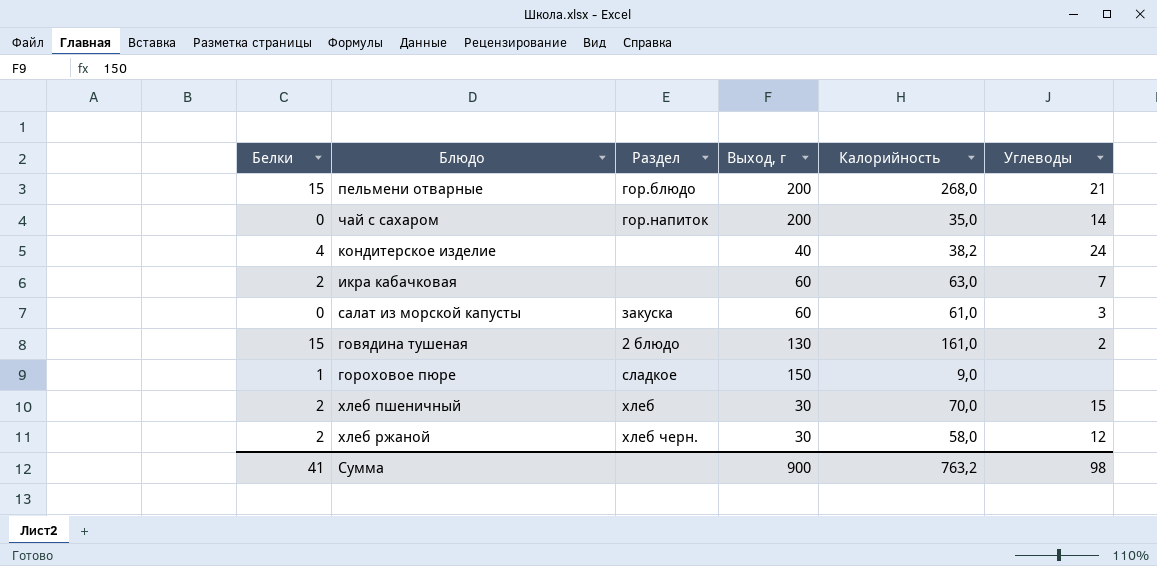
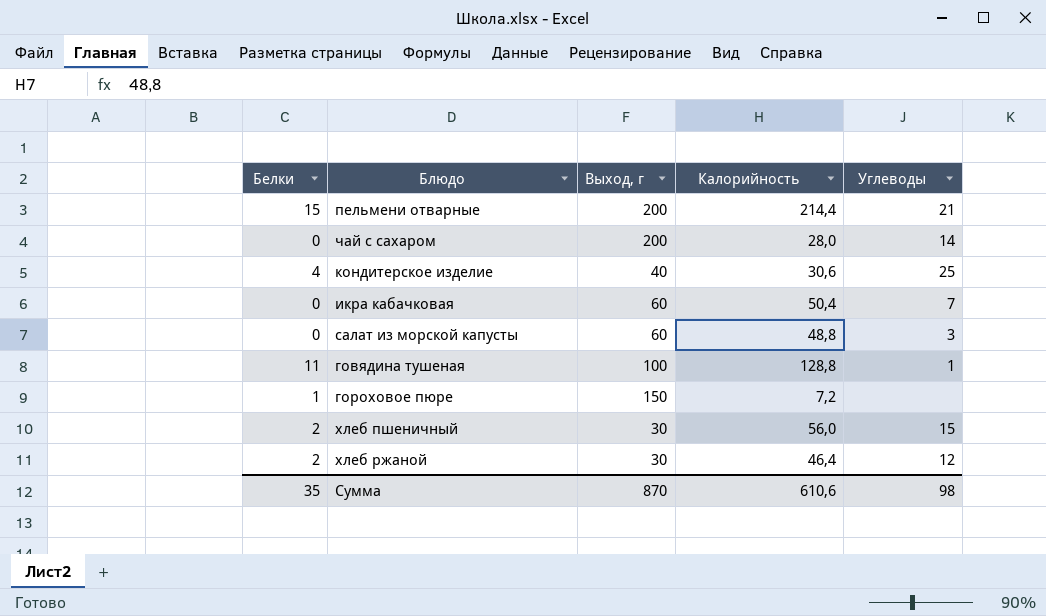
column Раздел | position: 3 -> none
пельмени отварные | Калорийность: 268,0 -> 214,4
чай с сахаром | Калорийность: 35,0 -> 28,0
кондитерское изделие | Калорийность: 38,2 -> 30,6
кондитерское изделие | Углеводы: 24 -> 25
икра кабачковая | Белки: 2 -> 0
икра кабачковая | Калорийность: 63,0 -> 50,4
салат из морской капусты | Калорийность: 61,0 -> 48,8
говядина тушеная | Белки: 15 -> 11
говядина тушеная | Выход, г: 130 -> 100
говядина тушеная | Калорийность: 161,0 -> 128,8
говядина тушеная | Углеводы: 2 -> 1
гороховое пюре | Калорийность: 9,0 -> 7,2
хлеб пшеничный | Калорийность: 70,0 -> 56,0
хлеб ржаной | Калорийность: 58,0 -> 46,4
Сумма | Белки: 41 -> 35
Сумма | Выход, г: 900 -> 870
Сумма | Калорийность: 763,2 -> 610,6

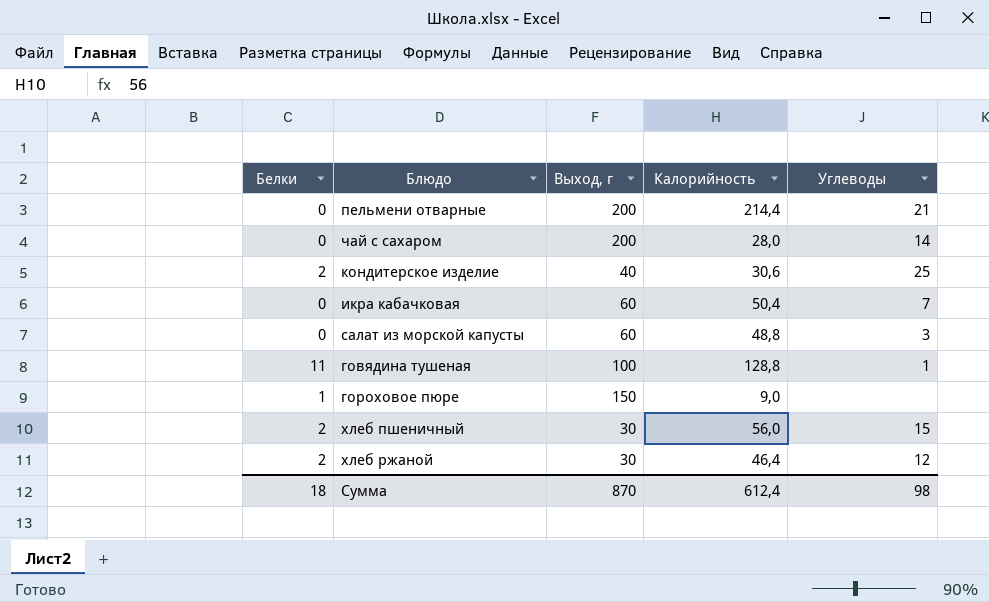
пельмени отварные | Белки: 15 -> 0
кондитерское изделие | Белки: 4 -> 2
гороховое пюре | Калорийность: 7,2 -> 9,0
Сумма | Белки: 35 -> 18
Сумма | Калорийность: 610,6 -> 612,4

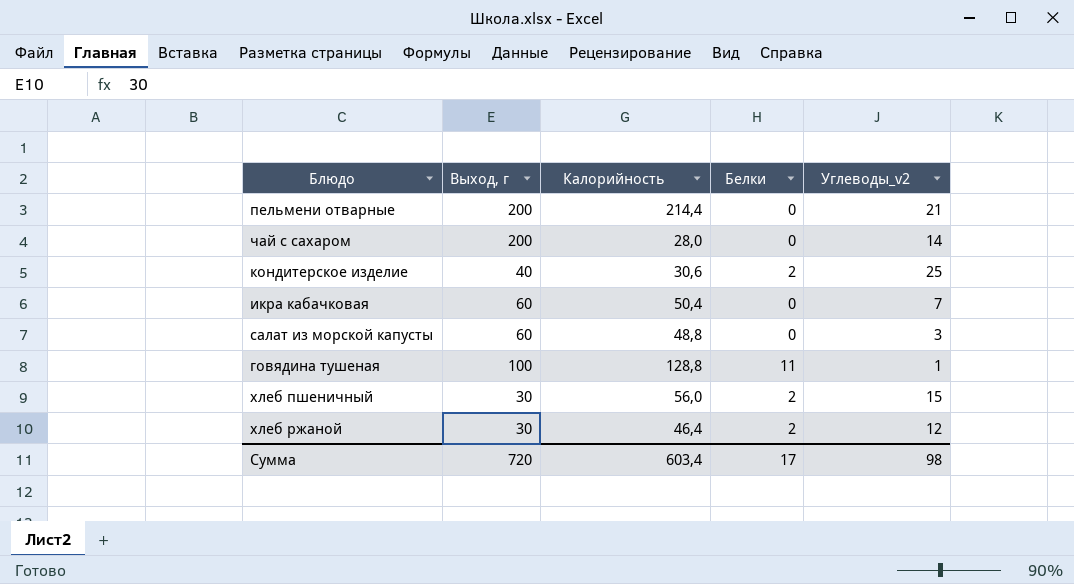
column Белки | position: 1 -> 4
column name: Углеводы -> Углеводы_v2
row гороховое пюре: 1 | 150 | 9,0 | none -> none
Сумма | Выход, г: 870 -> 720
Сумма | Калорийность: 612,4 -> 603,4
Сумма | Белки: 18 -> 17

